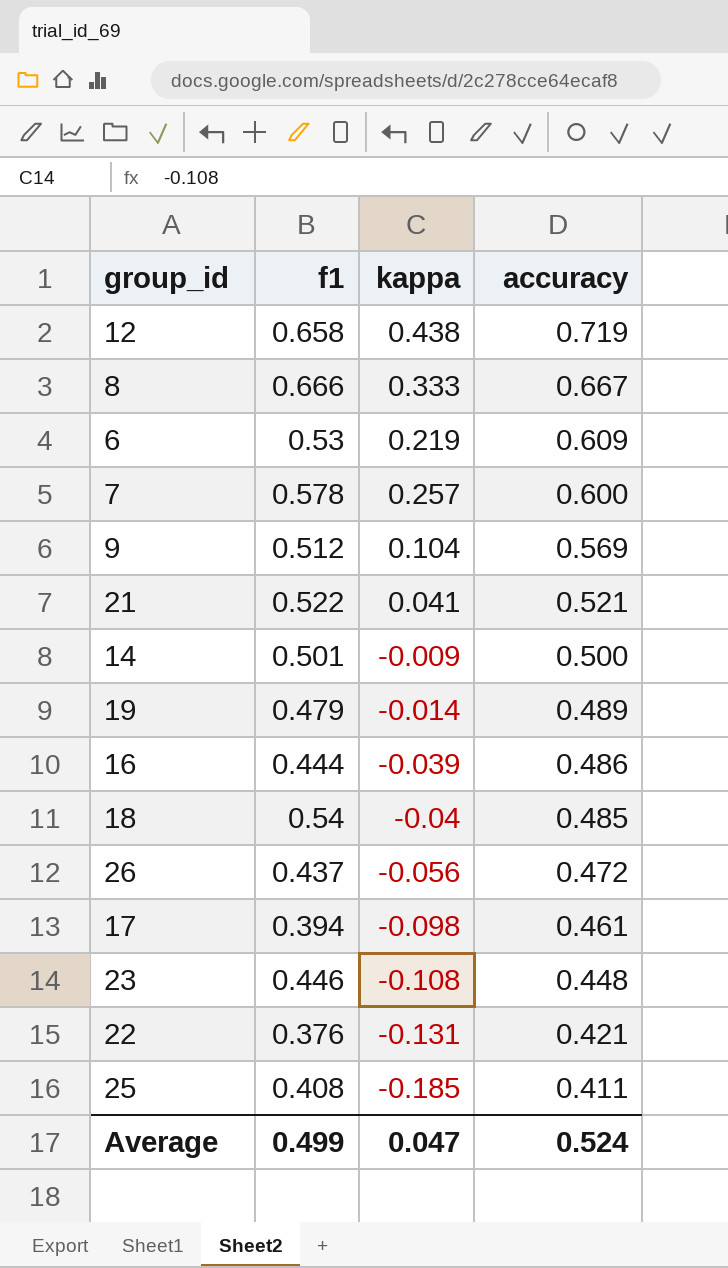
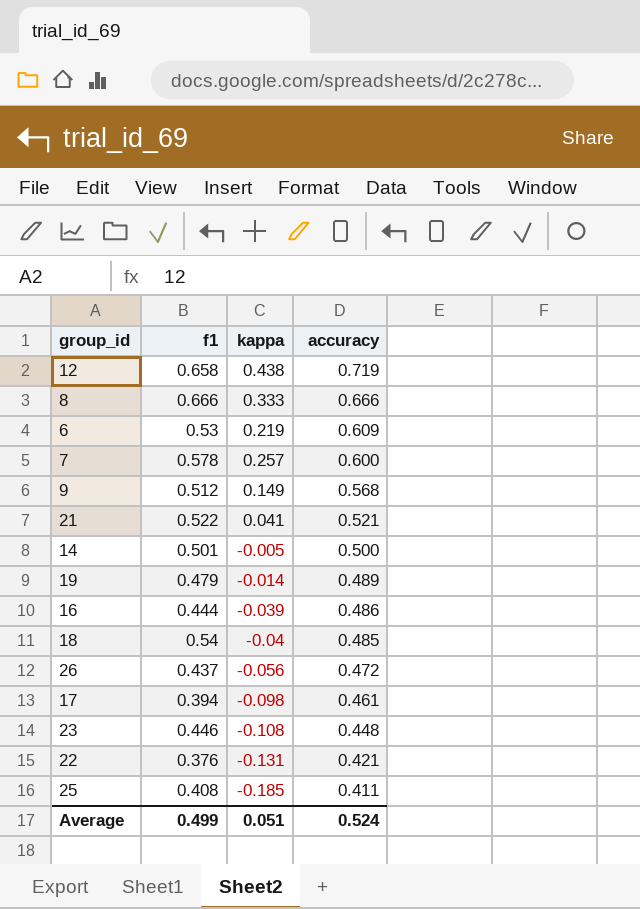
8 | accuracy: 0.667 -> 0.666
9 | kappa: 0.104 -> 0.149
9 | accuracy: 0.569 -> 0.568
14 | kappa: -0.009 -> -0.005
Average | kappa: 0.047 -> 0.051

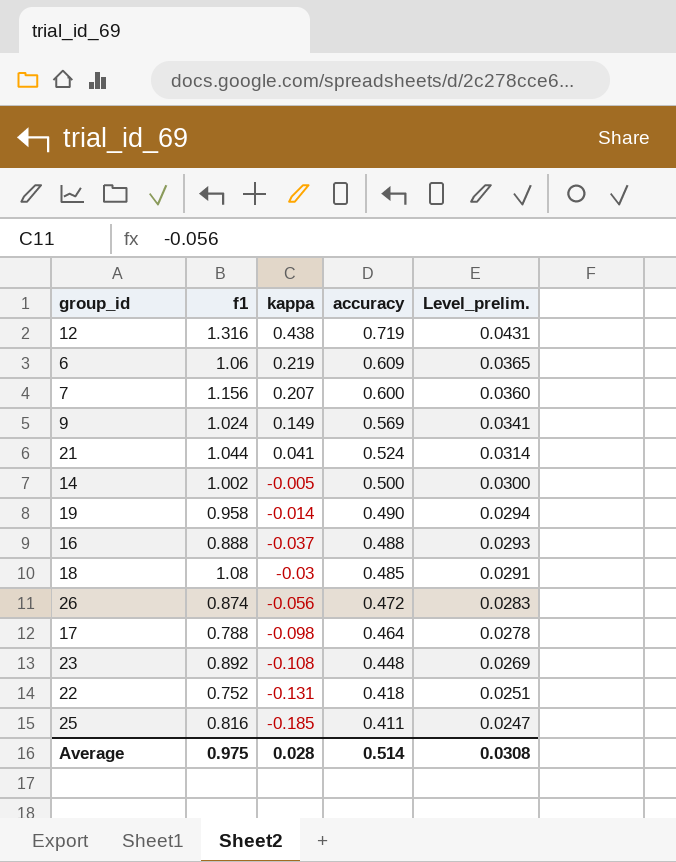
column Level_prelim. | formula: none -> [accuracy] * 0.06
row 8: 0.666 | 0.333 | 0.666 -> none
12 | f1: 0.658 -> 1.316
6 | f1: 0.53 -> 1.06
7 | f1: 0.578 -> 1.156
7 | kappa: 0.257 -> 0.207
9 | f1: 0.512 -> 1.024
9 | accuracy: 0.568 -> 0.569
21 | f1: 0.522 -> 1.044
21 | accuracy: 0.521 -> 0.524
14 | f1: 0.501 -> 1.002
19 | f1: 0.479 -> 0.958
19 | accuracy: 0.489 -> 0.490
16 | f1: 0.444 -> 0.888
16 | kappa: -0.039 -> -0.037
16 | accuracy: 0.486 -> 0.488
18 | f1: 0.54 -> 1.08
18 | kappa: -0.04 -> -0.03
26 | f1: 0.437 -> 0.874
17 | f1: 0.394 -> 0.788
17 | accuracy: 0.461 -> 0.464
23 | f1: 0.446 -> 0.892
22 | f1: 0.376 -> 0.752
22 | accuracy: 0.421 -> 0.418
25 | f1: 0.408 -> 0.816
Average | f1: 0.499 -> 0.975
Average | kappa: 0.051 -> 0.028
Average | accuracy: 0.524 -> 0.514

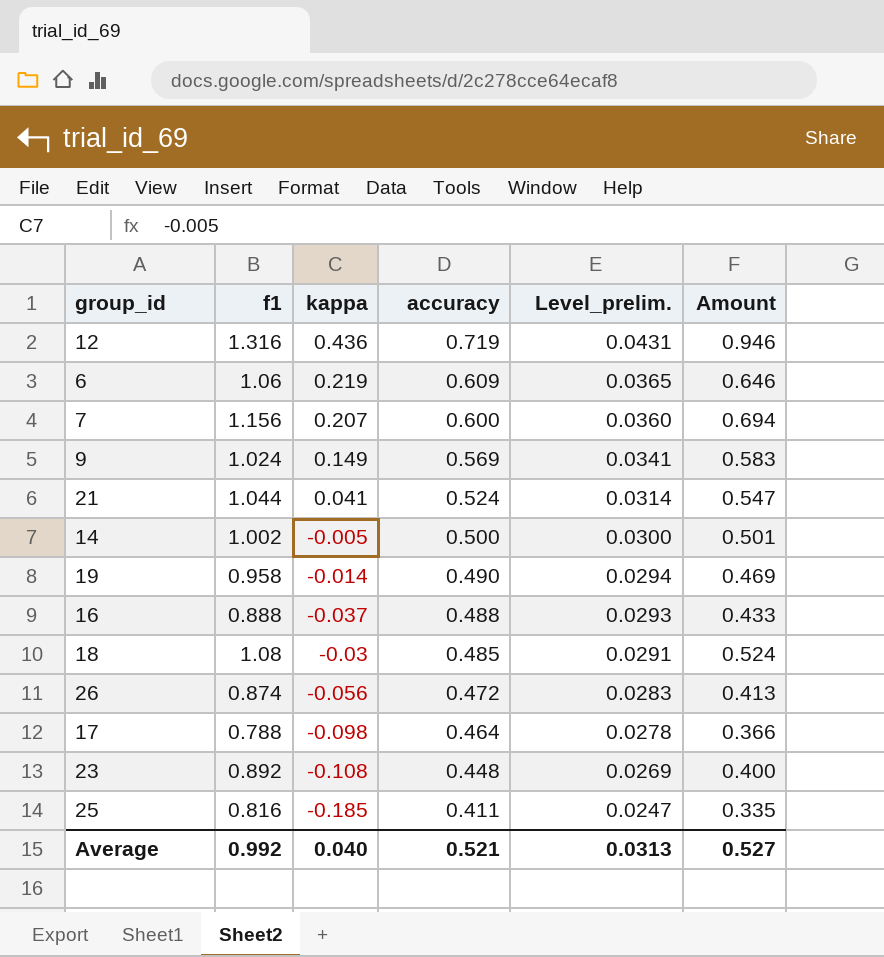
column Amount | formula: none -> [f1] * [accuracy]
row 22: 0.752 | -0.131 | 0.418 | 0.0251 -> none
12 | kappa: 0.438 -> 0.436
Average | f1: 0.975 -> 0.992
Average | kappa: 0.028 -> 0.040
Average | accuracy: 0.514 -> 0.521
Average | Level_prelim.: 0.0308 -> 0.0313

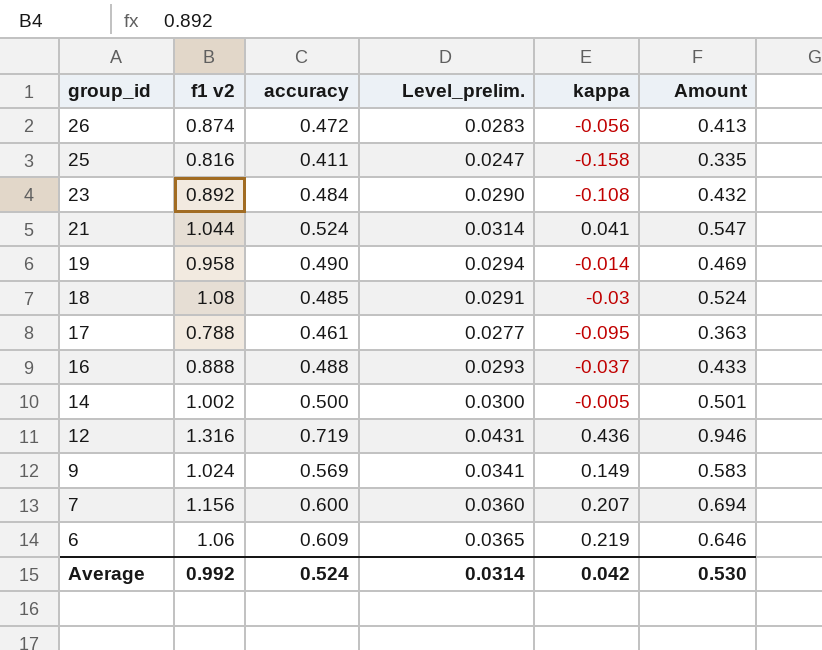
row order: accuracy descending -> group_id descending
column name: f1 -> f1 v2
column kappa | position: 3 -> 5
25 | kappa: -0.185 -> -0.158
23 | accuracy: 0.448 -> 0.484
23 | Level_prelim.: 0.0269 -> 0.0290
23 | Amount: 0.400 -> 0.432
17 | accuracy: 0.464 -> 0.461
17 | Level_prelim.: 0.0278 -> 0.0277
17 | kappa: -0.098 -> -0.095
17 | Amount: 0.366 -> 0.363
Average | accuracy: 0.521 -> 0.524
Average | Level_prelim.: 0.0313 -> 0.0314
Average | kappa: 0.040 -> 0.042
Average | Amount: 0.527 -> 0.530

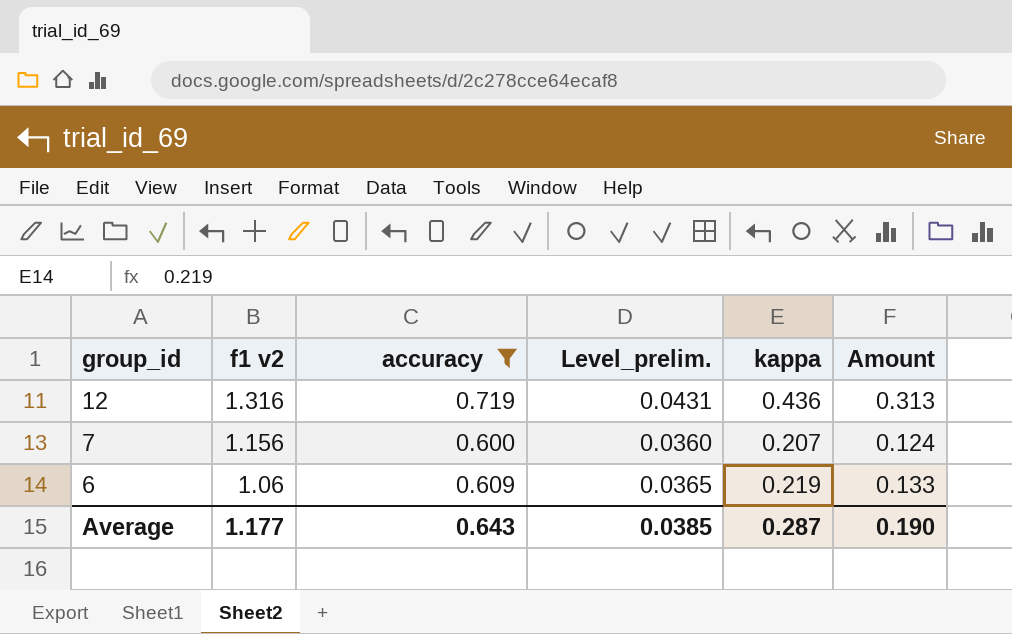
filter: none -> accuracy >= 0.600
column Amount | formula: [f1 v2] * [accuracy] -> [accuracy] * [kappa]
Average | f1 v2: 0.992 -> 1.177
Average | accuracy: 0.524 -> 0.643
Average | Level_prelim.: 0.0314 -> 0.0385
Average | kappa: 0.042 -> 0.287
Average | Amount: 0.530 -> 0.190

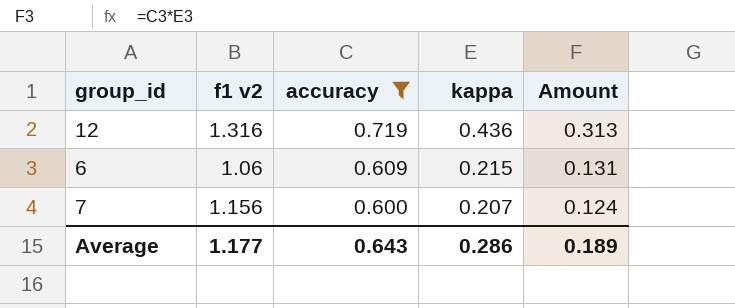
row order: group_id descending -> accuracy descending
column Level_prelim. | formula: [accuracy] * 0.06 -> none
6 | kappa: 0.219 -> 0.215
6 | Amount: 0.133 -> 0.131
Average | kappa: 0.287 -> 0.286
Average | Amount: 0.190 -> 0.189

